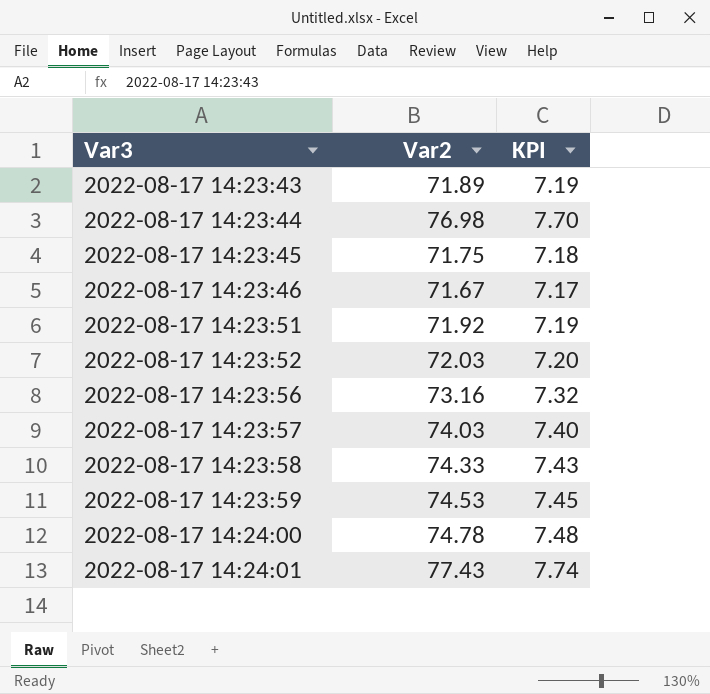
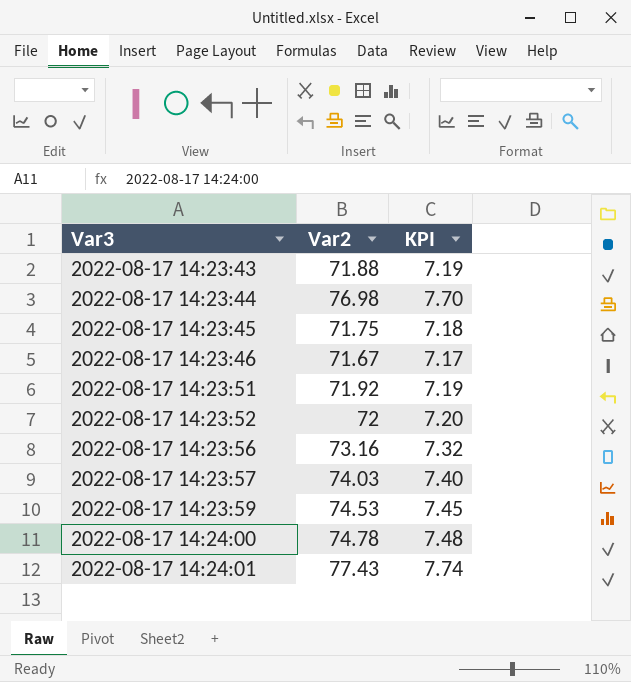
row 2022-08-17 14:23:58: 74.33 | 7.43 -> none
2022-08-17 14:23:43 | Var2: 71.89 -> 71.88
2022-08-17 14:23:52 | Var2: 72.03 -> 72

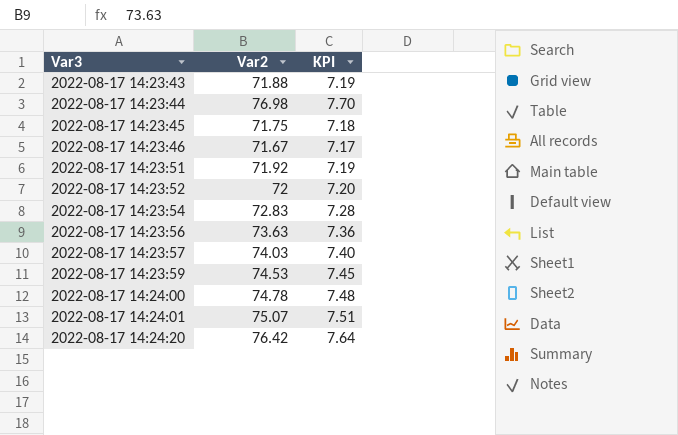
row 2022-08-17 14:23:54: none -> 72.83 | 7.28
2022-08-17 14:23:56 | Var2: 73.16 -> 73.63
2022-08-17 14:23:56 | KPI: 7.32 -> 7.36
2022-08-17 14:24:01 | Var2: 77.43 -> 75.07
2022-08-17 14:24:01 | KPI: 7.74 -> 7.51
row 2022-08-17 14:24:20: none -> 76.42 | 7.64

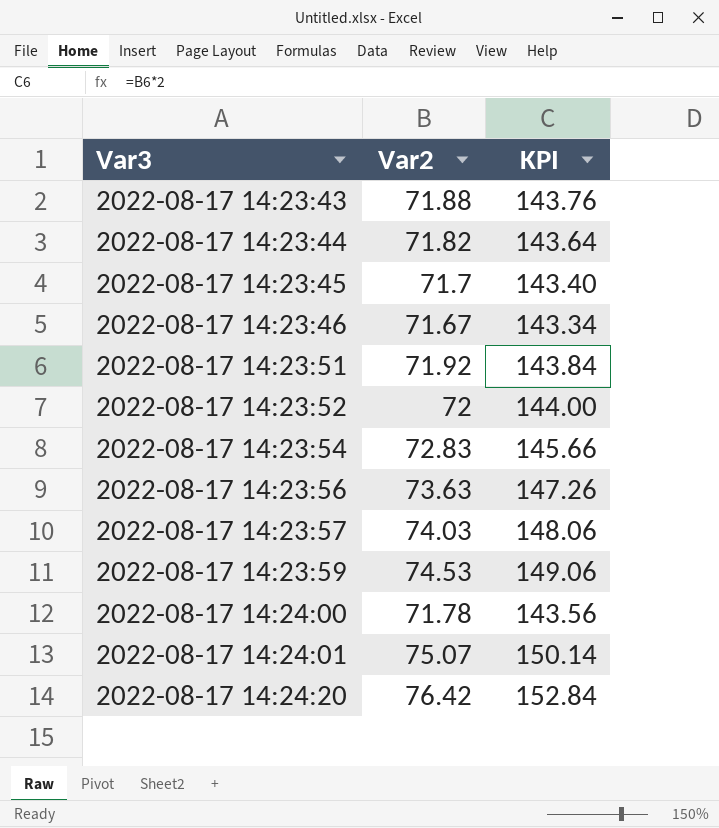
column KPI | formula: [Var2] * 0.1 -> [Var2] * 2
2022-08-17 14:23:44 | Var2: 76.98 -> 71.82
2022-08-17 14:23:45 | Var2: 71.75 -> 71.7
2022-08-17 14:24:00 | Var2: 74.78 -> 71.78

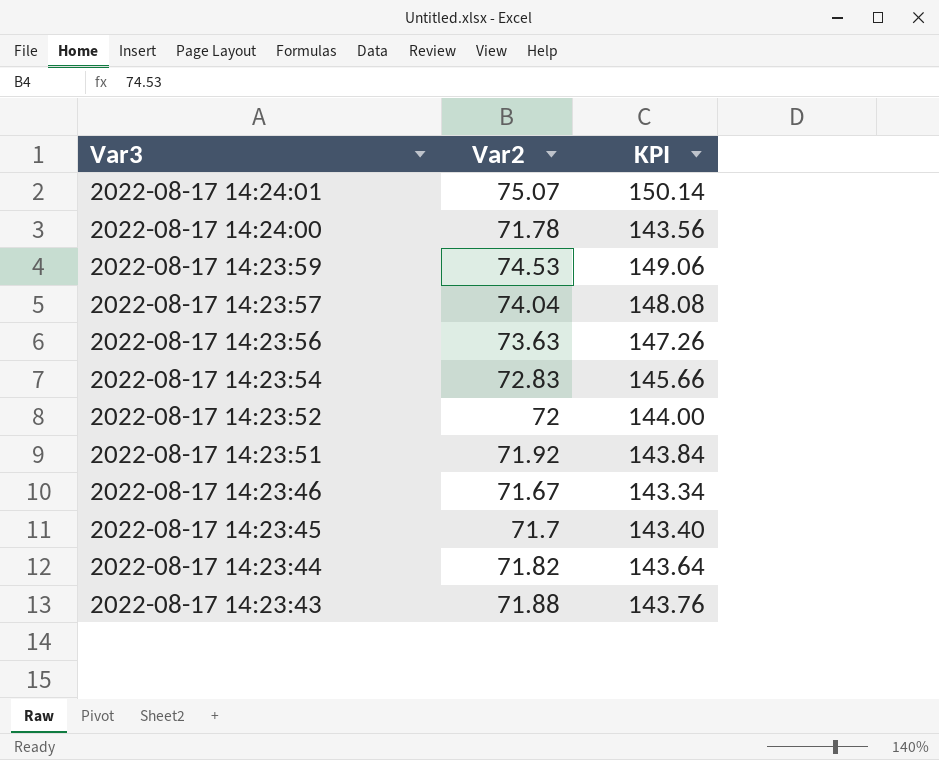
row order: Var3 ascending -> Var3 descending
row 2022-08-17 14:24:20: 76.42 | 152.84 -> none
2022-08-17 14:23:57 | Var2: 74.03 -> 74.04
2022-08-17 14:23:57 | KPI: 148.06 -> 148.08

